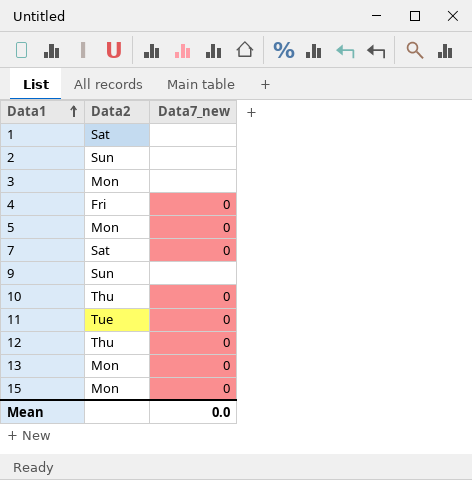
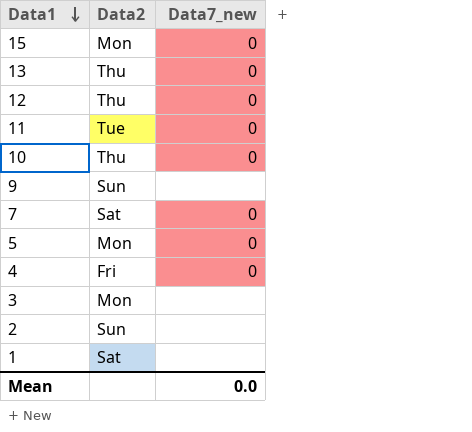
row order: Data1 ascending -> Data1 descending
13 | Data2: Mon -> Thu

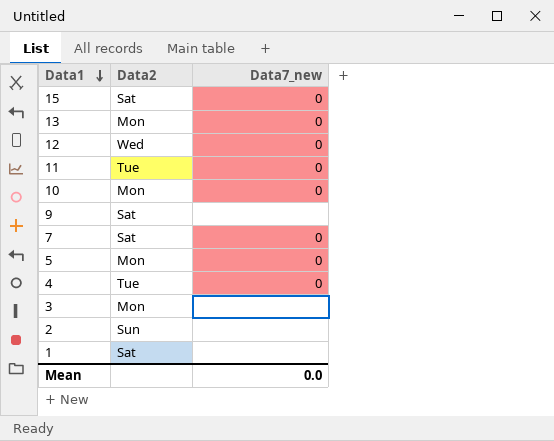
15 | Data2: Mon -> Sat
13 | Data2: Thu -> Mon
12 | Data2: Thu -> Wed
10 | Data2: Thu -> Mon
9 | Data2: Sun -> Sat
4 | Data2: Fri -> Tue

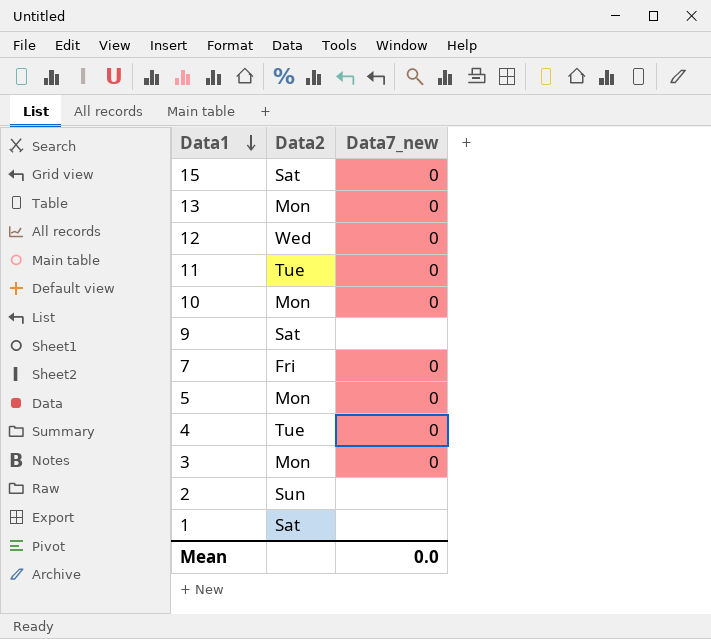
7 | Data2: Sat -> Fri
3 | Data7_new: none -> 0

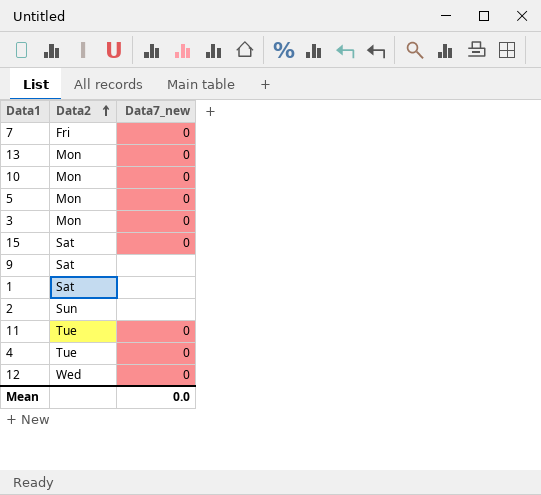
row order: Data1 descending -> Data2 ascending

